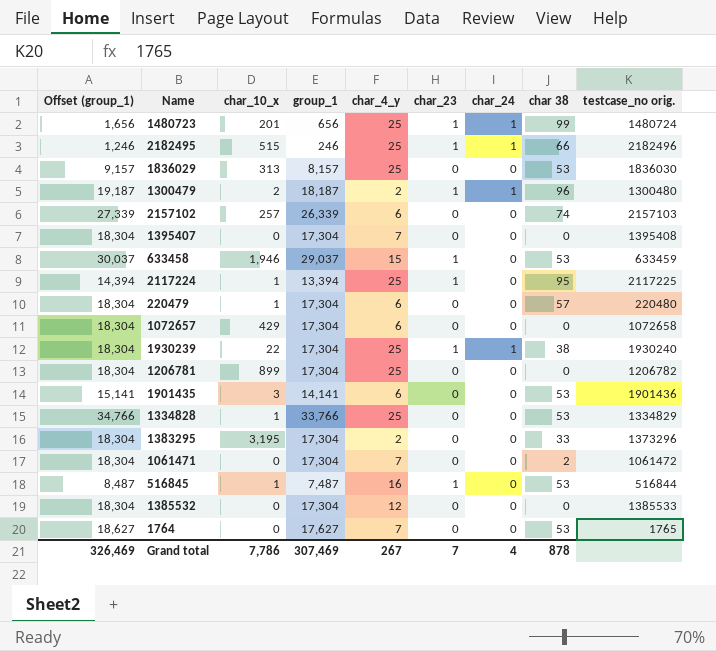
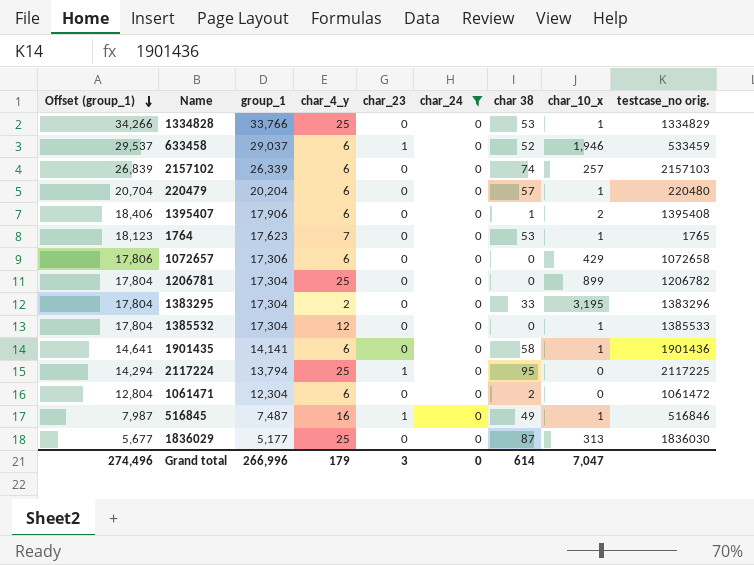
filter: none -> char_24 = 0
row order: none -> Offset (group_1) descending
column Offset (group_1) | formula: [group_1] + 1000 -> [group_1] + 500
column char_10_x | position: 3 -> 8
633458 | char_4_y: 15 -> 6
633458 | char 38: 53 -> 52
633458 | testcase_no orig.: 633459 -> 533459
220479 | group_1: 17,304 -> 20,204
1395407 | group_1: 17,304 -> 17,906
1395407 | char_4_y: 7 -> 6
1395407 | char 38: 0 -> 1
1395407 | char_10_x: 0 -> 2
1764 | group_1: 17,627 -> 17,623
1764 | char_10_x: 0 -> 1
1072657 | group_1: 17,304 -> 17,306
1383295 | testcase_no orig.: 1373296 -> 1383296
1385532 | char_10_x: 0 -> 1
1901435 | char 38: 53 -> 58
1901435 | char_10_x: 3 -> 1
2117224 | group_1: 13,394 -> 13,794
2117224 | char_10_x: 1 -> 0
1061471 | group_1: 17,304 -> 12,304
1061471 | char_4_y: 7 -> 6
516845 | char 38: 53 -> 49
516845 | testcase_no orig.: 516844 -> 516846
1836029 | group_1: 8,157 -> 5,177
1836029 | char 38: 53 -> 87
Grand total | Offset (group_1): 326,469 -> 274,496
Grand total | group_1: 307,469 -> 266,996
Grand total | char_4_y: 267 -> 179
Grand total | char_23: 7 -> 3
Grand total | char_24: 4 -> 0
Grand total | char 38: 878 -> 614
Grand total | char_10_x: 7,786 -> 7,047

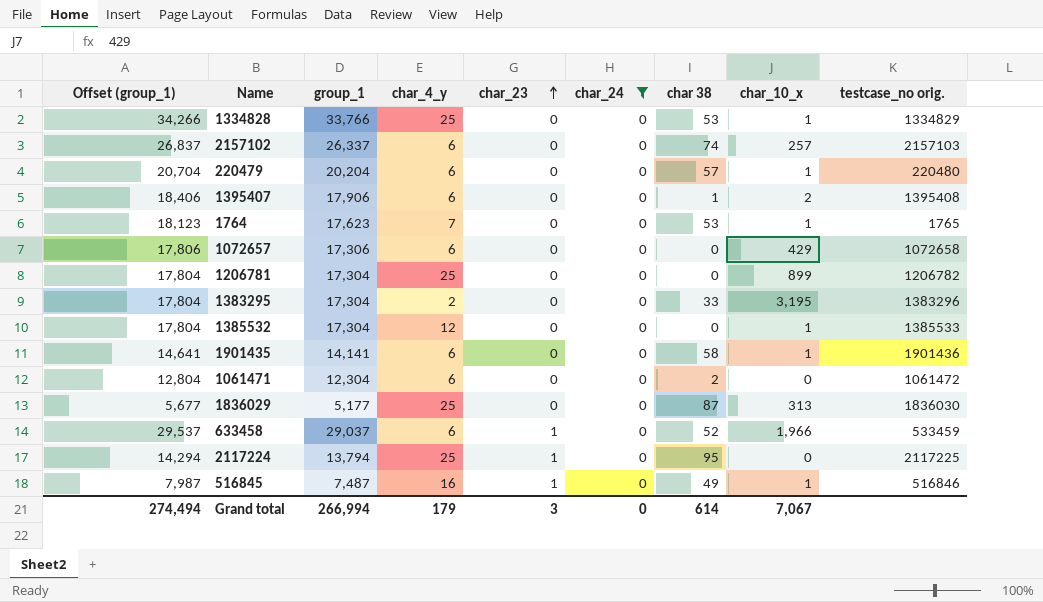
row order: Offset (group_1) descending -> char_23 ascending
2157102 | Offset (group_1): 26,839 -> 26,837
2157102 | group_1: 26,339 -> 26,337
633458 | char_10_x: 1,946 -> 1,966
Grand total | Offset (group_1): 274,496 -> 274,494
Grand total | group_1: 266,996 -> 266,994
Grand total | char_10_x: 7,047 -> 7,067

